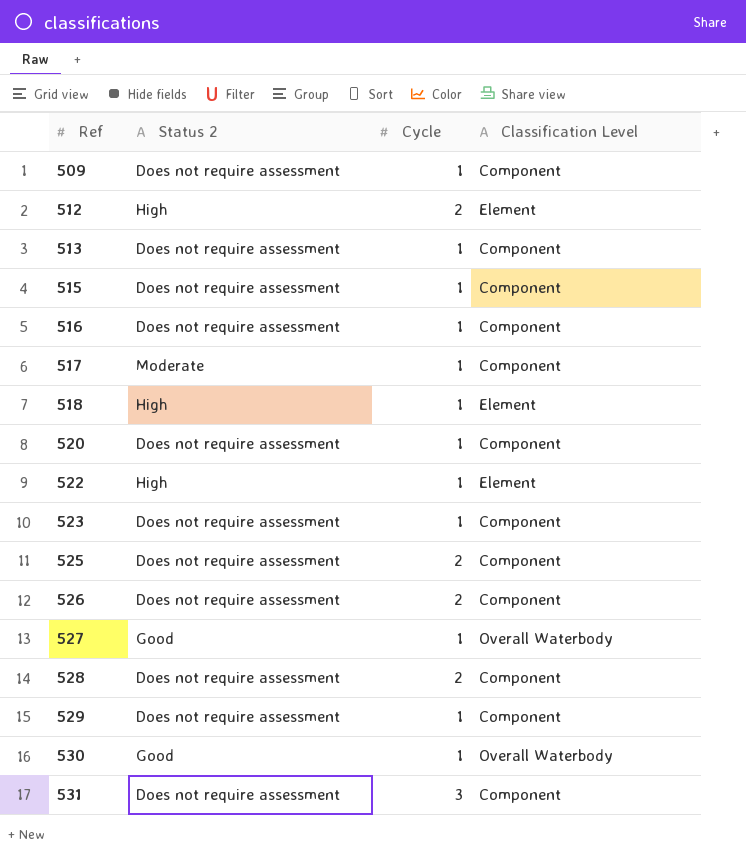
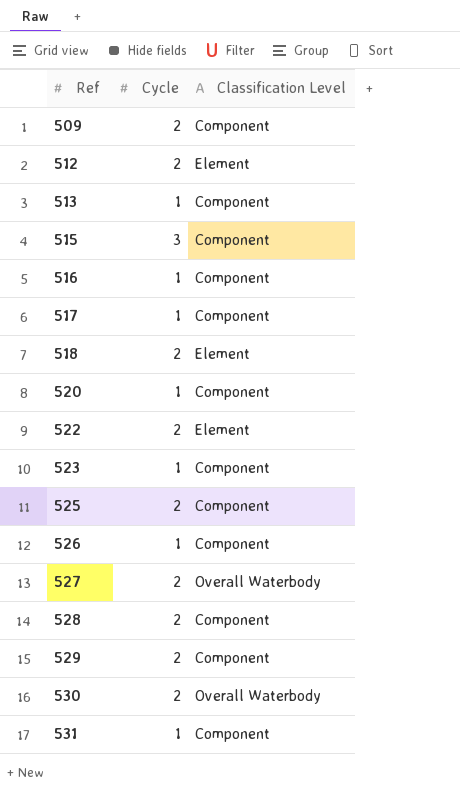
column Status 2 | position: 2 -> none
509 | Cycle: 1 -> 2
515 | Cycle: 1 -> 3
518 | Cycle: 1 -> 2
522 | Cycle: 1 -> 2
526 | Cycle: 2 -> 1
527 | Cycle: 1 -> 2
529 | Cycle: 1 -> 2
530 | Cycle: 1 -> 2
531 | Cycle: 3 -> 1

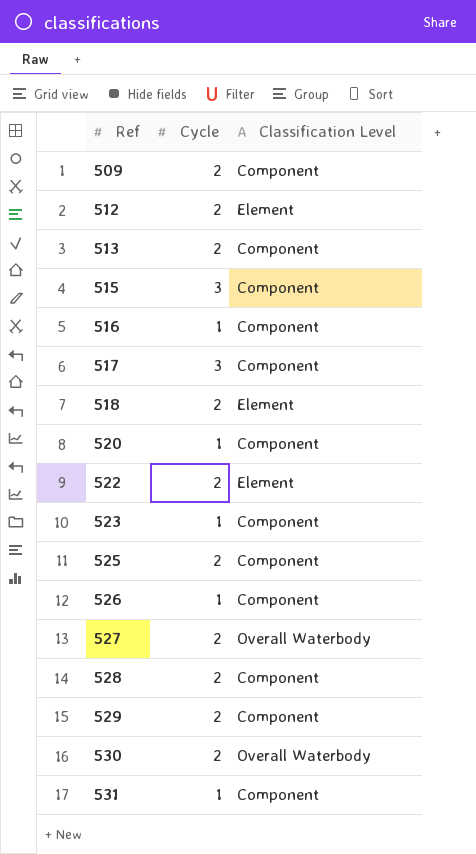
513 | Cycle: 1 -> 2
517 | Cycle: 1 -> 3

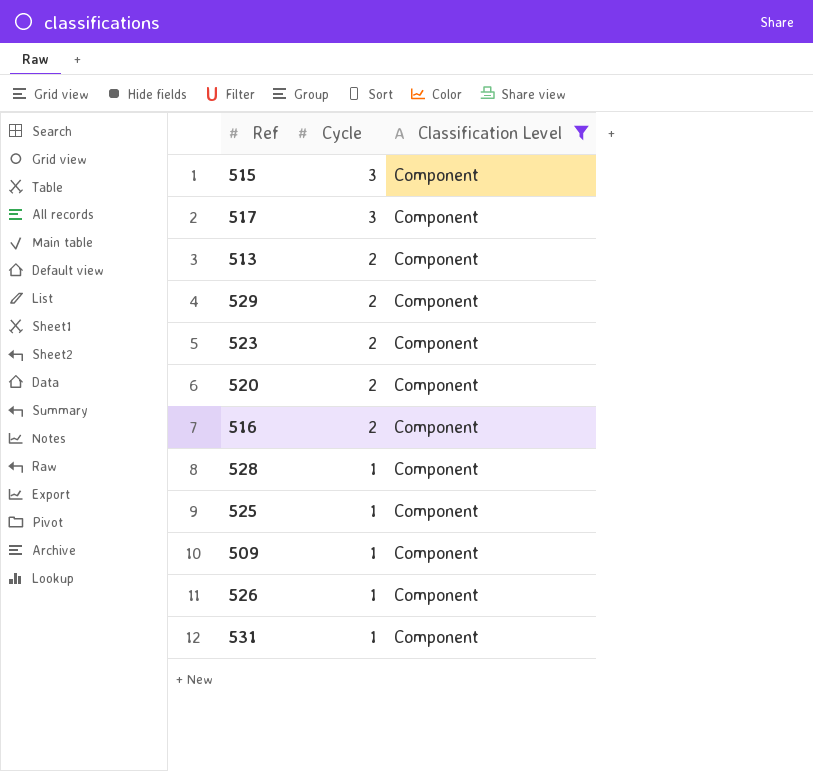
filter: none -> Classification Level = Component
row order: Ref ascending -> Cycle descending
523 | Cycle: 1 -> 2
520 | Cycle: 1 -> 2
516 | Cycle: 1 -> 2
528 | Cycle: 2 -> 1
525 | Cycle: 2 -> 1
509 | Cycle: 2 -> 1

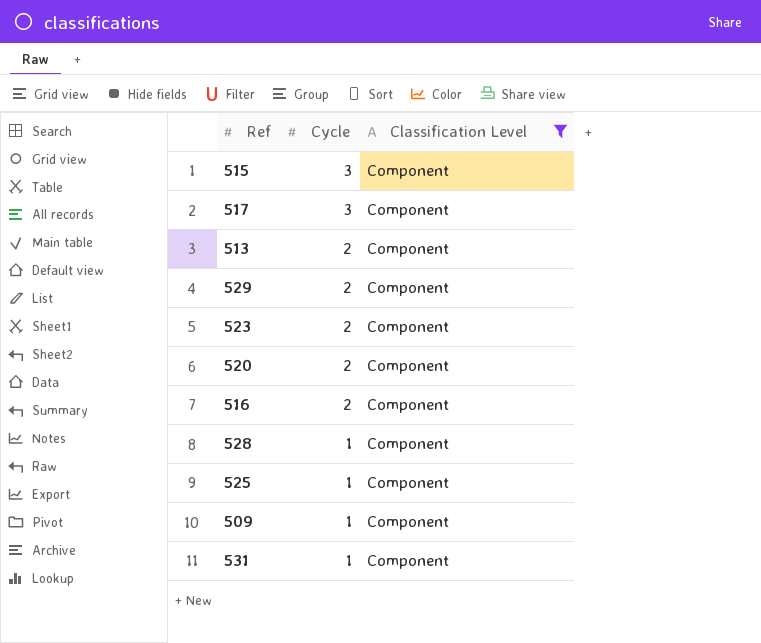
row 526: 1 | Component -> none

